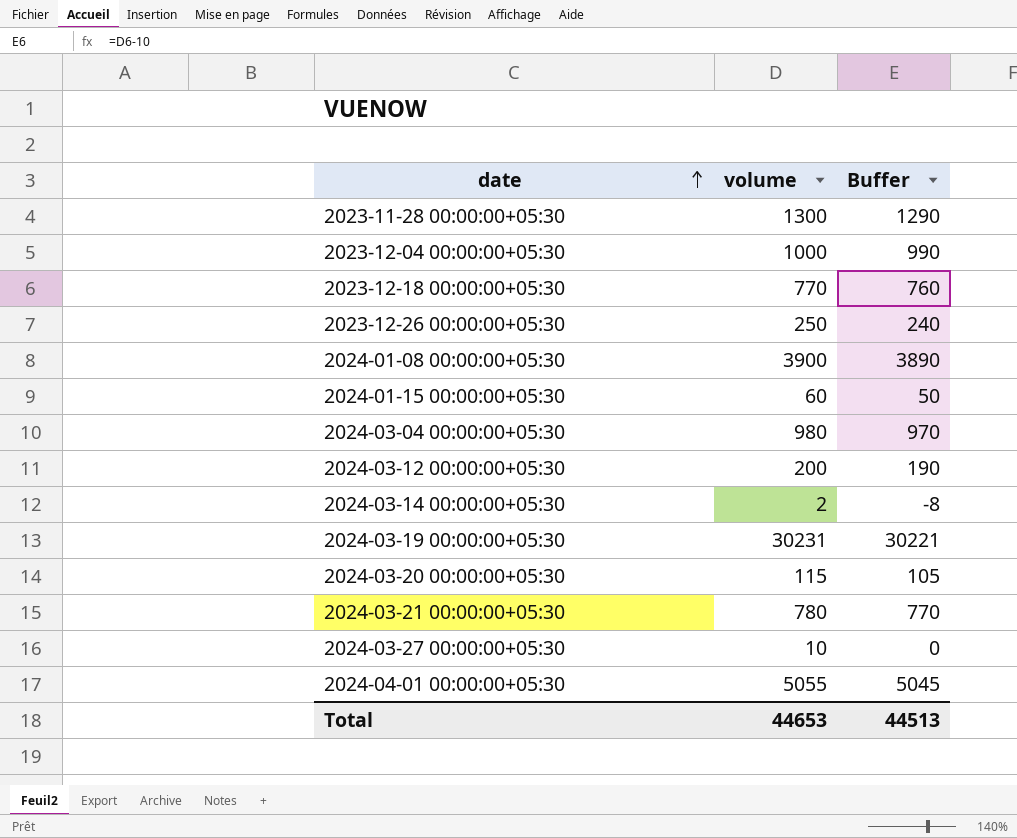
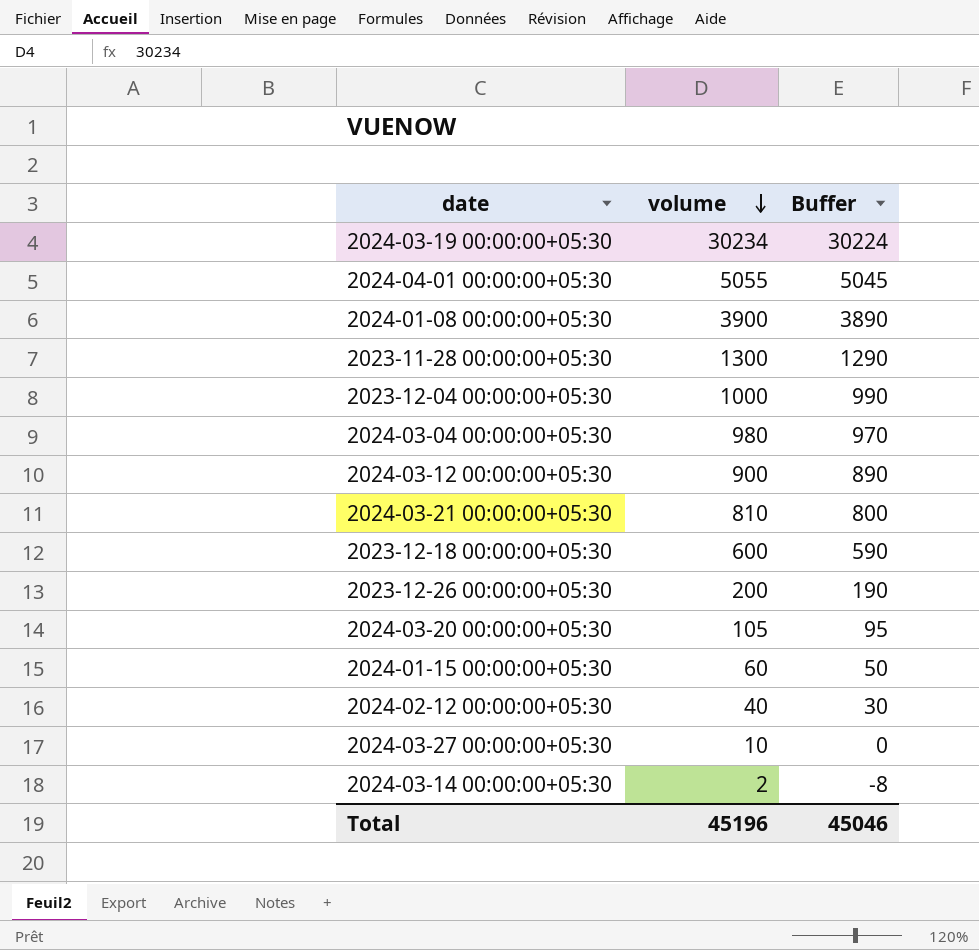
row order: date ascending -> volume descending
2024-03-19 00:00:00+05:30 | volume: 30231 -> 30234
2024-03-19 00:00:00+05:30 | Buffer: 30221 -> 30224
2024-03-12 00:00:00+05:30 | volume: 200 -> 900
2024-03-12 00:00:00+05:30 | Buffer: 190 -> 890
2024-03-21 00:00:00+05:30 | volume: 780 -> 810
2024-03-21 00:00:00+05:30 | Buffer: 770 -> 800
2023-12-18 00:00:00+05:30 | volume: 770 -> 600
2023-12-18 00:00:00+05:30 | Buffer: 760 -> 590
2023-12-26 00:00:00+05:30 | volume: 250 -> 200
2023-12-26 00:00:00+05:30 | Buffer: 240 -> 190
2024-03-20 00:00:00+05:30 | volume: 115 -> 105
2024-03-20 00:00:00+05:30 | Buffer: 105 -> 95
row 2024-02-12 00:00:00+05:30: none -> 40 | 30
Total | volume: 44653 -> 45196
Total | Buffer: 44513 -> 45046

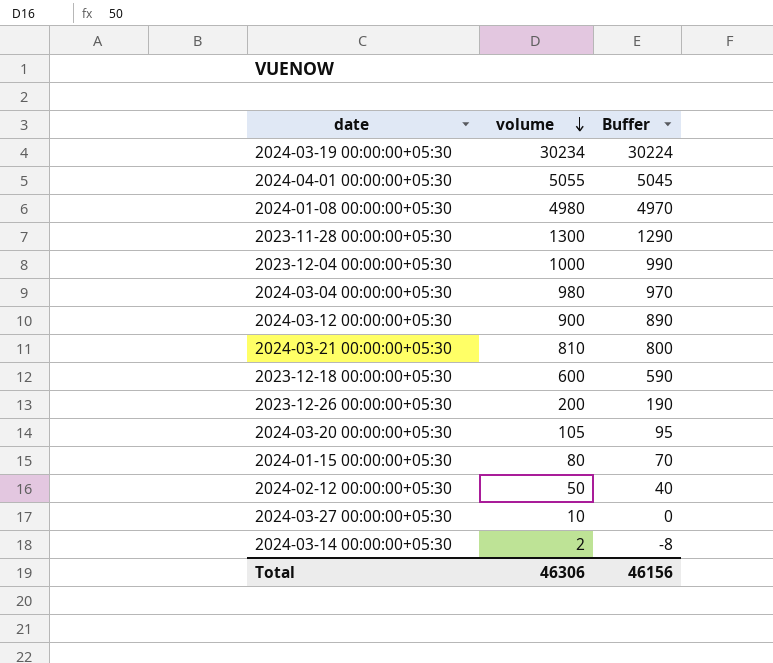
2024-01-08 00:00:00+05:30 | volume: 3900 -> 4980
2024-01-08 00:00:00+05:30 | Buffer: 3890 -> 4970
2024-01-15 00:00:00+05:30 | volume: 60 -> 80
2024-01-15 00:00:00+05:30 | Buffer: 50 -> 70
2024-02-12 00:00:00+05:30 | volume: 40 -> 50
2024-02-12 00:00:00+05:30 | Buffer: 30 -> 40
Total | volume: 45196 -> 46306
Total | Buffer: 45046 -> 46156

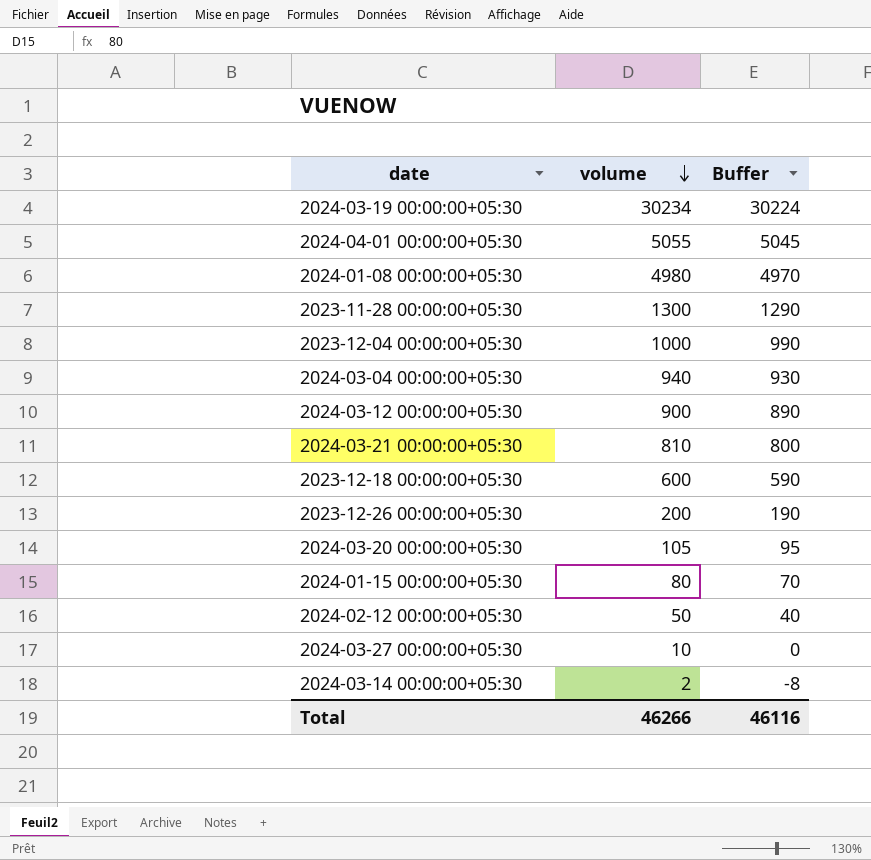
2024-03-04 00:00:00+05:30 | volume: 980 -> 940
2024-03-04 00:00:00+05:30 | Buffer: 970 -> 930
Total | volume: 46306 -> 46266
Total | Buffer: 46156 -> 46116

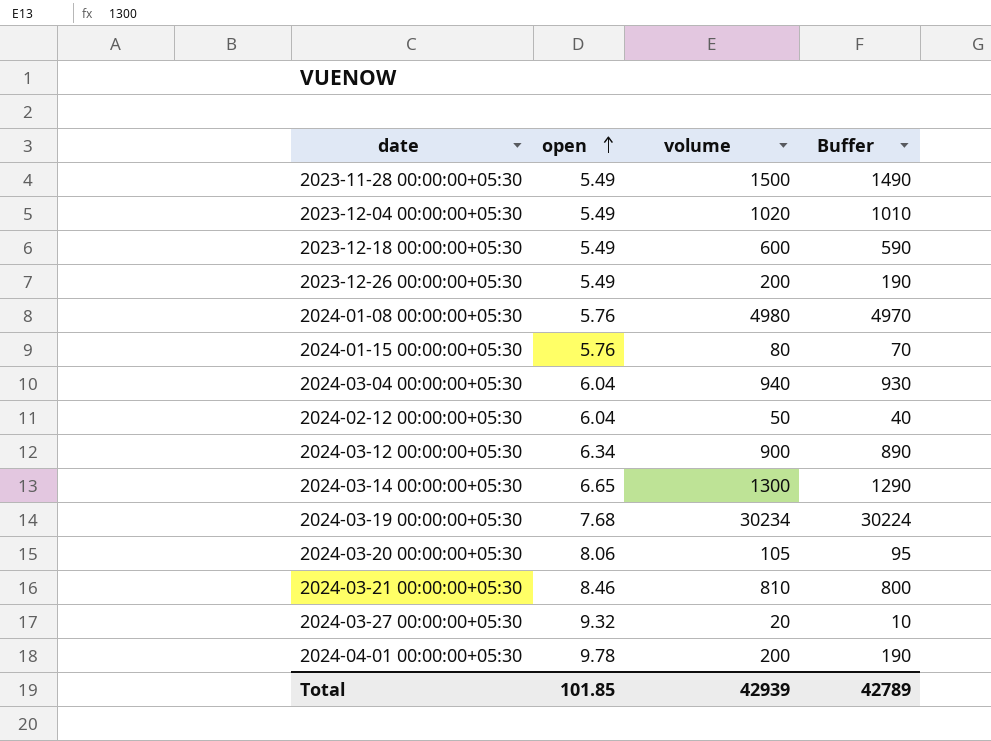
row order: volume descending -> open ascending
column open | position: none -> 2
2023-11-28 00:00:00+05:30 | volume: 1300 -> 1500
2023-11-28 00:00:00+05:30 | Buffer: 1290 -> 1490
2023-12-04 00:00:00+05:30 | volume: 1000 -> 1020
2023-12-04 00:00:00+05:30 | Buffer: 990 -> 1010
2024-03-14 00:00:00+05:30 | volume: 2 -> 1300
2024-03-14 00:00:00+05:30 | Buffer: -8 -> 1290
2024-03-27 00:00:00+05:30 | volume: 10 -> 20
2024-03-27 00:00:00+05:30 | Buffer: 0 -> 10
2024-04-01 00:00:00+05:30 | volume: 5055 -> 200
2024-04-01 00:00:00+05:30 | Buffer: 5045 -> 190
Total | volume: 46266 -> 42939
Total | Buffer: 46116 -> 42789

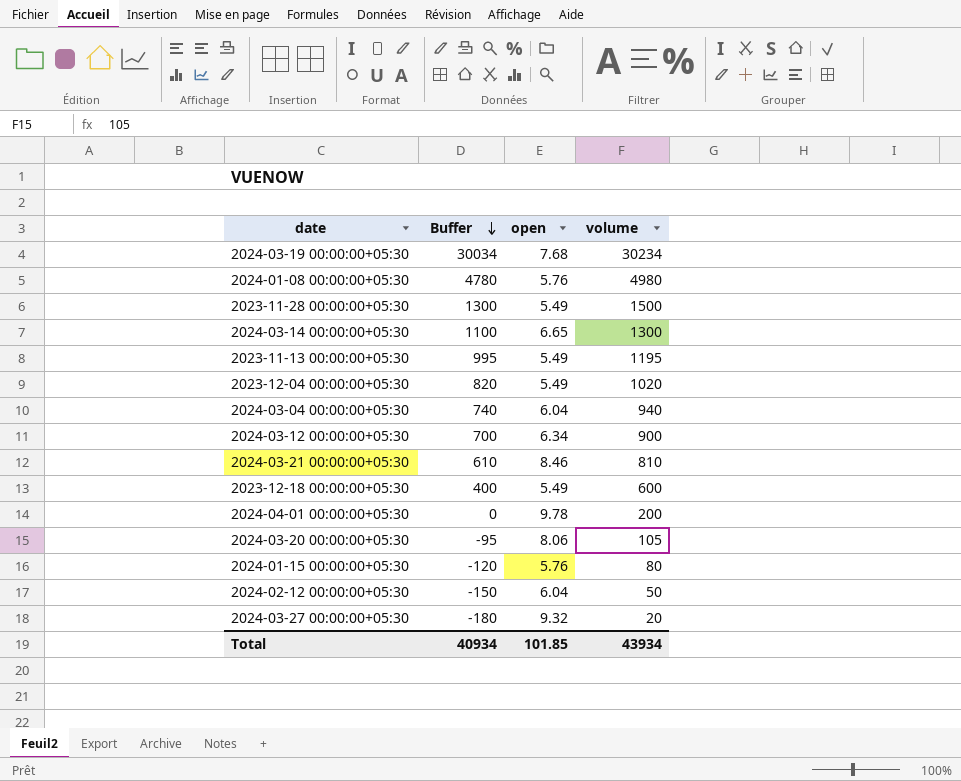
row order: open ascending -> Buffer descending
column Buffer | formula: [volume] - 10 -> [volume] - 200
column Buffer | position: 4 -> 2
row 2023-12-26 00:00:00+05:30: 5.49 | 200 | 190 -> none
row 2023-11-13 00:00:00+05:30: none -> 995 | 5.49 | 1195
Total | Buffer: 42789 -> 40934
Total | volume: 42939 -> 43934

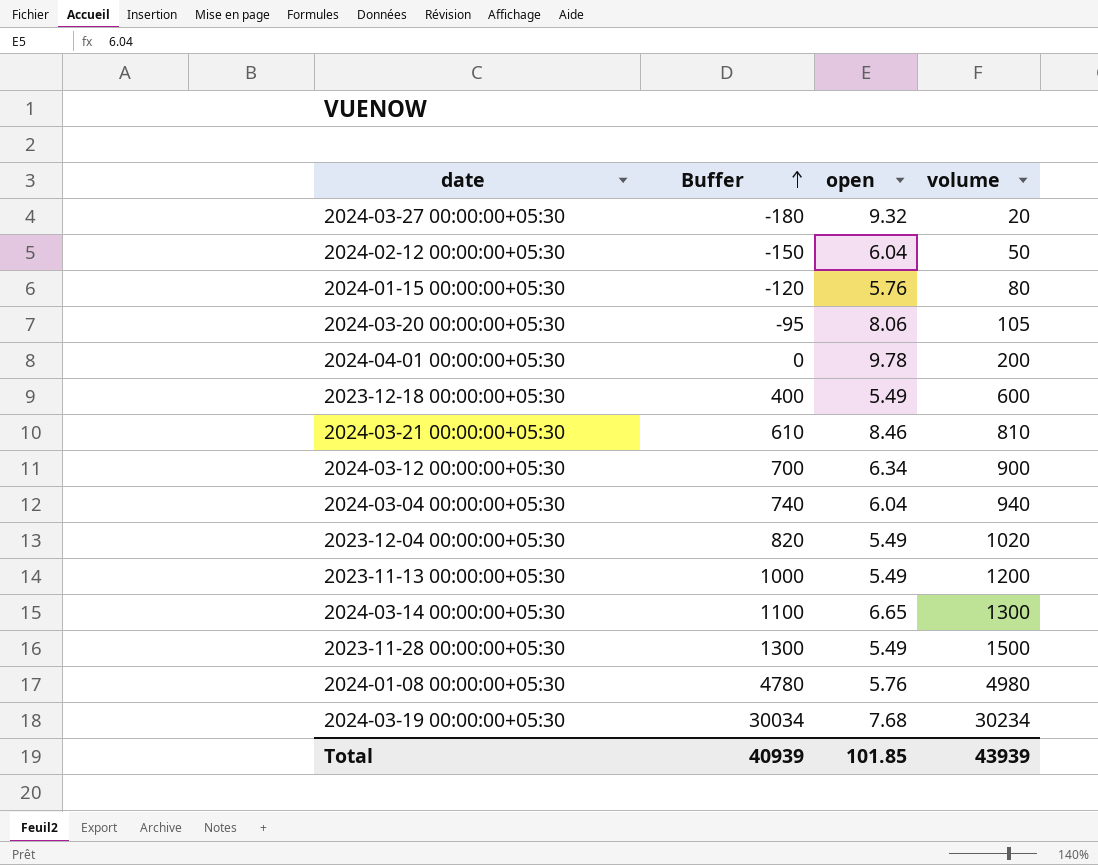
row order: Buffer descending -> Buffer ascending
2023-11-13 00:00:00+05:30 | Buffer: 995 -> 1000
2023-11-13 00:00:00+05:30 | volume: 1195 -> 1200
Total | Buffer: 40934 -> 40939
Total | volume: 43934 -> 43939

